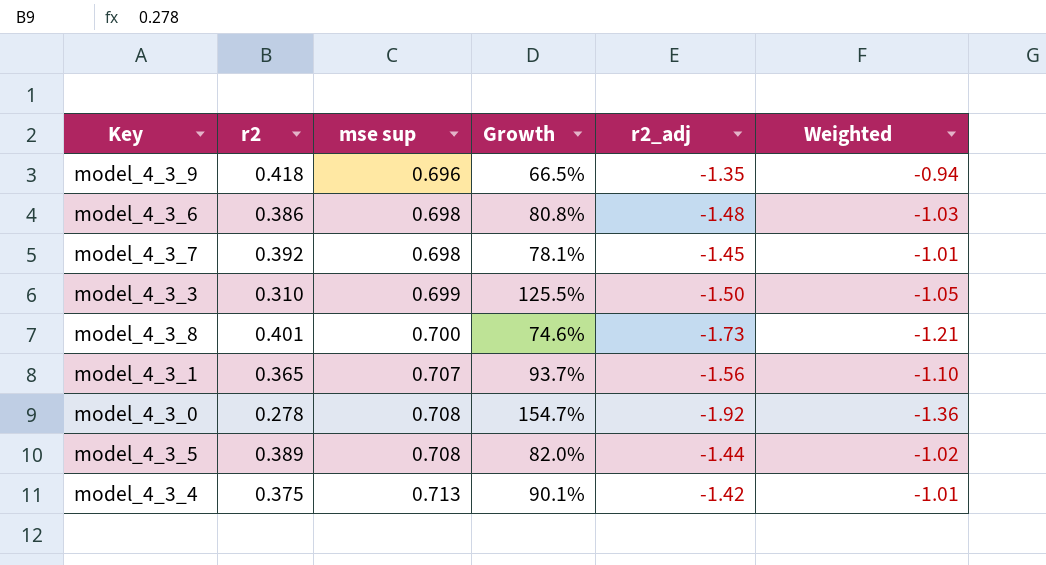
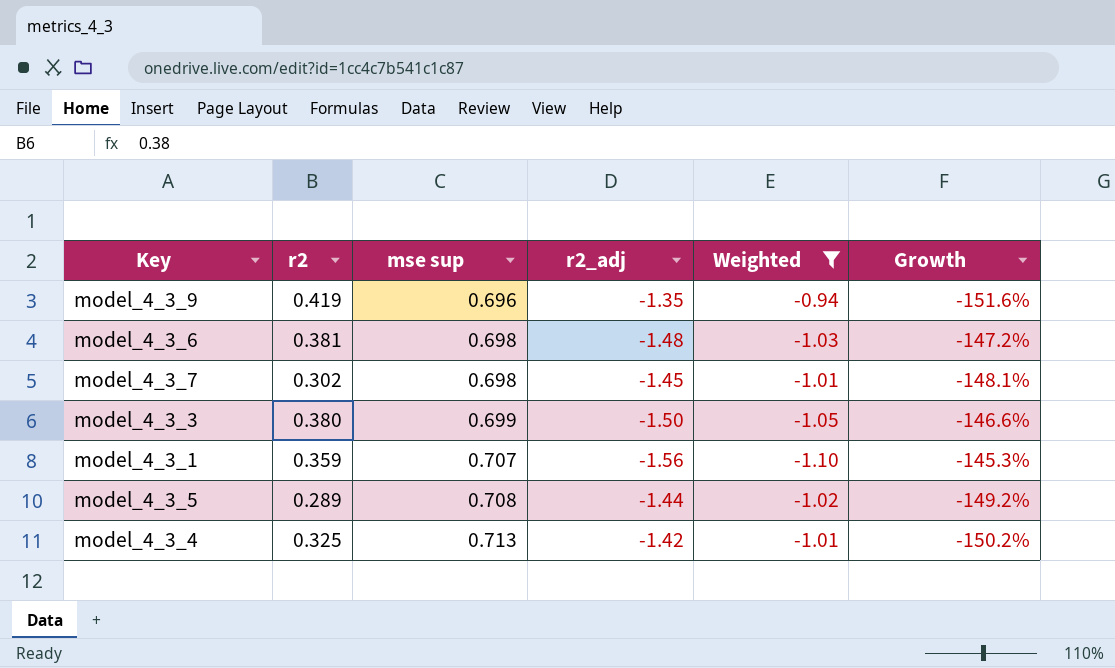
filter: none -> Weighted >= -1.10
column Growth | formula: ([mse sup] - [r2]) / [r2] -> ([mse sup] - [r2_adj]) / [r2_adj]
column Growth | position: 4 -> 6
model_4_3_9 | r2: 0.418 -> 0.419
model_4_3_6 | r2: 0.386 -> 0.381
model_4_3_7 | r2: 0.392 -> 0.302
model_4_3_3 | r2: 0.310 -> 0.380
model_4_3_1 | r2: 0.365 -> 0.359
model_4_3_5 | r2: 0.389 -> 0.289
model_4_3_4 | r2: 0.375 -> 0.325

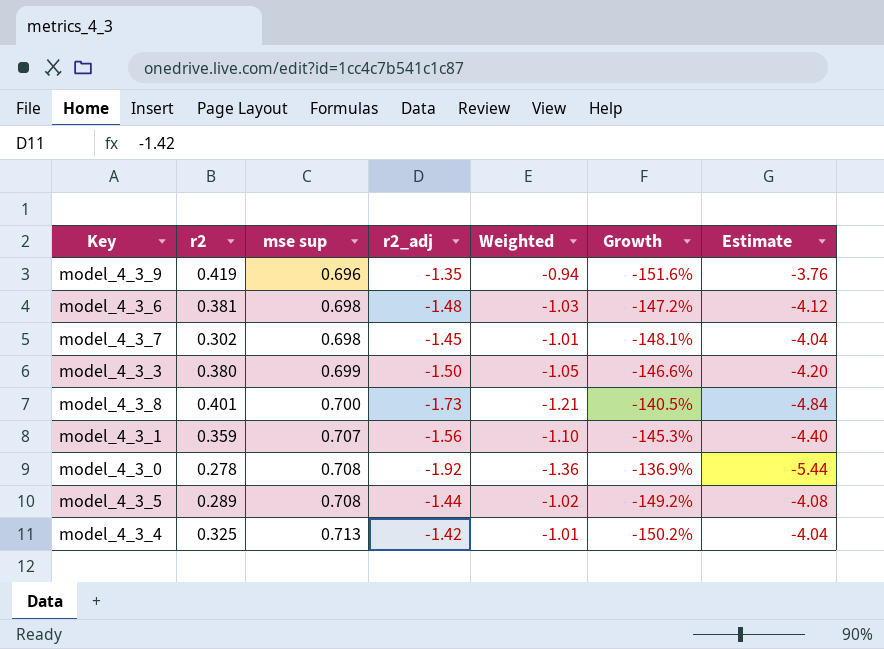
filter: Weighted >= -1.10 -> none
column Estimate | formula: none -> [Weighted] * 4

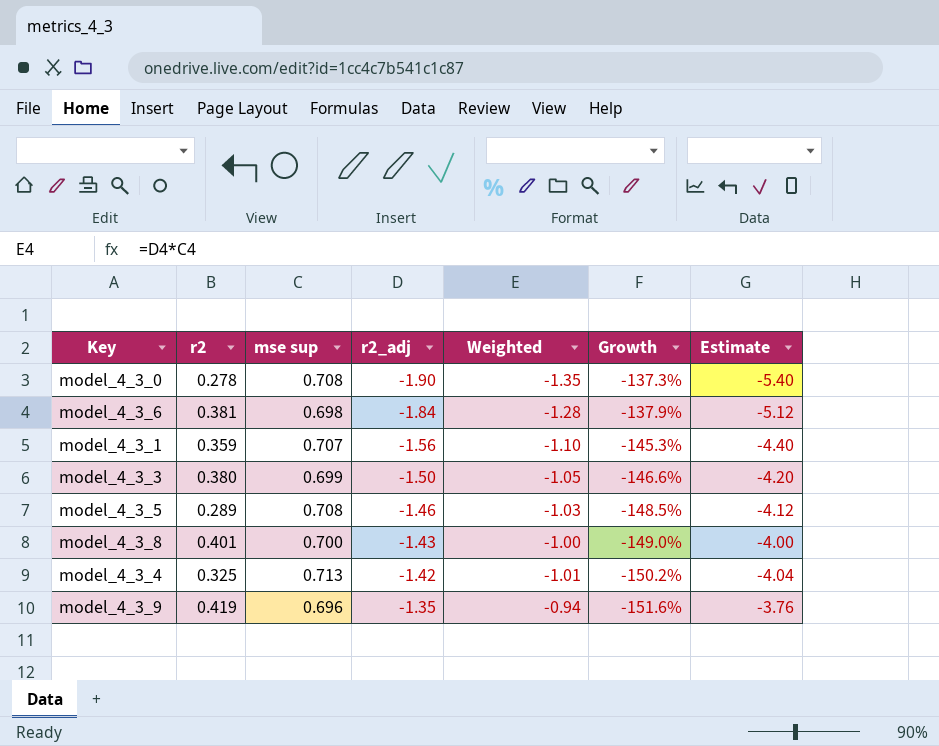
row order: mse sup ascending -> r2_adj ascending
row model_4_3_7: 0.302 | 0.698 | -1.45 | -1.01 | -148.1% | -4.04 -> none
model_4_3_0 | r2_adj: -1.92 -> -1.90
model_4_3_0 | Weighted: -1.36 -> -1.35
model_4_3_0 | Growth: -136.9% -> -137.3%
model_4_3_0 | Estimate: -5.44 -> -5.40
model_4_3_6 | r2_adj: -1.48 -> -1.84
model_4_3_6 | Weighted: -1.03 -> -1.28
model_4_3_6 | Growth: -147.2% -> -137.9%
model_4_3_6 | Estimate: -4.12 -> -5.12
model_4_3_5 | r2_adj: -1.44 -> -1.46
model_4_3_5 | Weighted: -1.02 -> -1.03
model_4_3_5 | Growth: -149.2% -> -148.5%
model_4_3_5 | Estimate: -4.08 -> -4.12
model_4_3_8 | r2_adj: -1.73 -> -1.43
model_4_3_8 | Weighted: -1.21 -> -1.00
model_4_3_8 | Growth: -140.5% -> -149.0%
model_4_3_8 | Estimate: -4.84 -> -4.00

